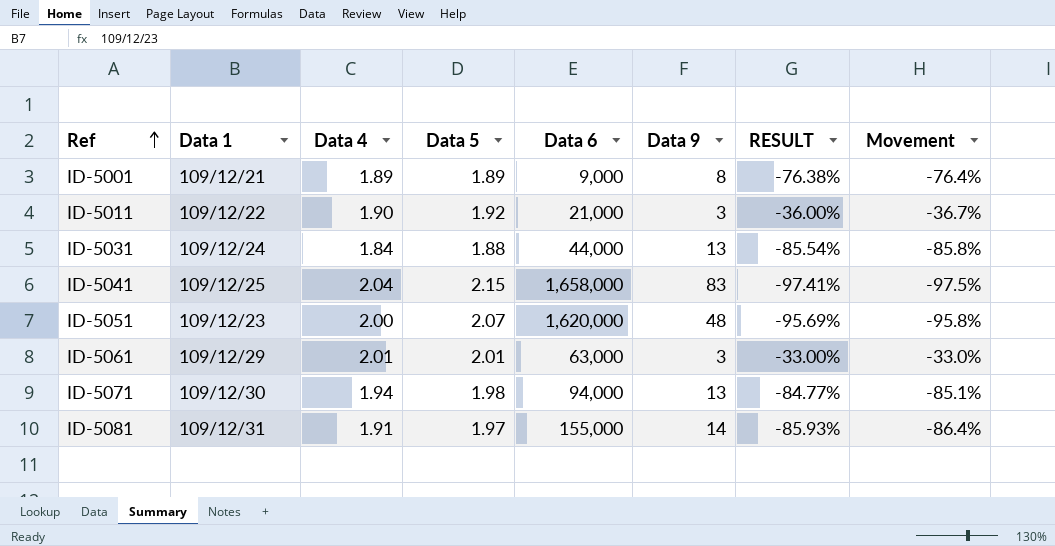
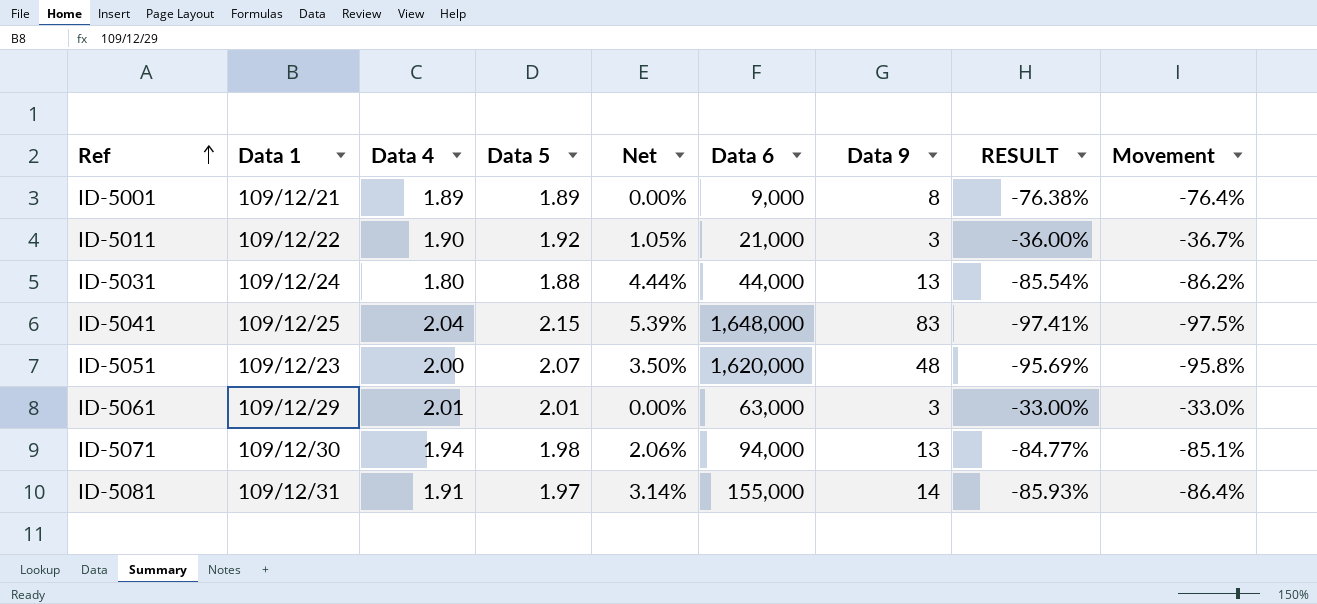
column Net | formula: none -> ([Data 5] - [Data 4]) / [Data 4]
ID-5031 | Data 4: 1.84 -> 1.80
ID-5031 | Movement: -85.8% -> -86.2%
ID-5041 | Data 6: 1,658,000 -> 1,648,000

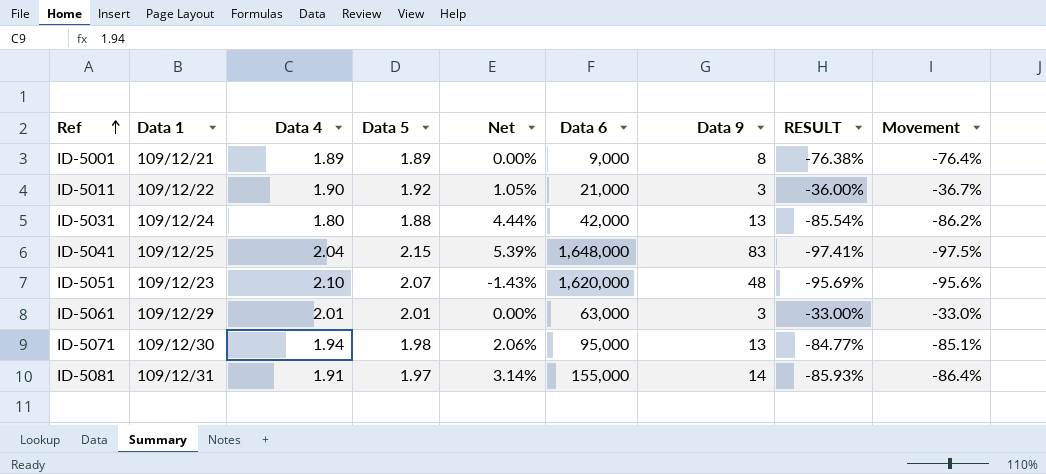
ID-5031 | Data 6: 44,000 -> 42,000
ID-5051 | Data 4: 2.00 -> 2.10
ID-5051 | Net: 3.50% -> -1.43%
ID-5051 | Movement: -95.8% -> -95.6%
ID-5071 | Data 6: 94,000 -> 95,000

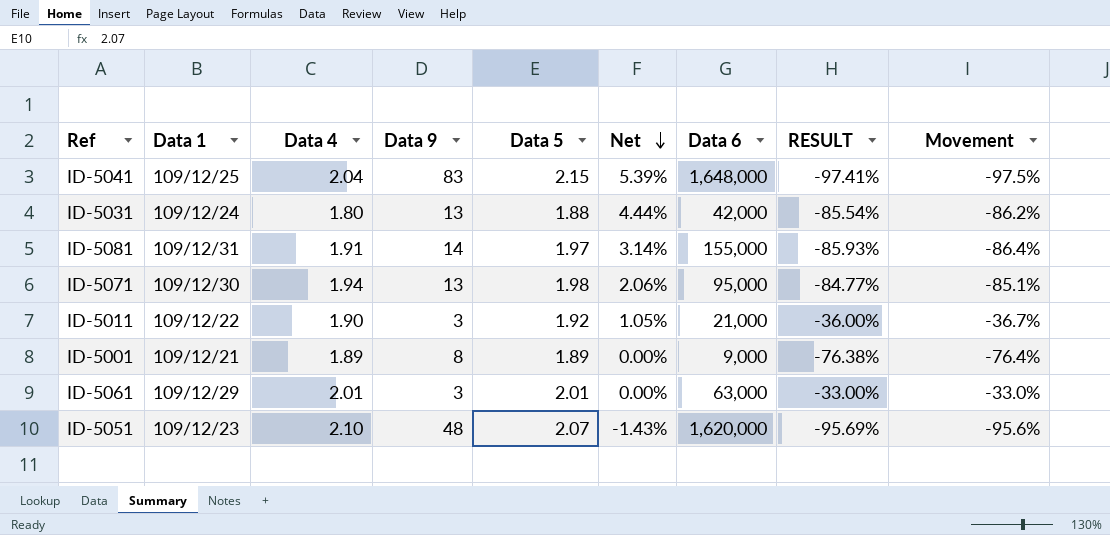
row order: Ref ascending -> Net descending
column Data 9 | position: 7 -> 4

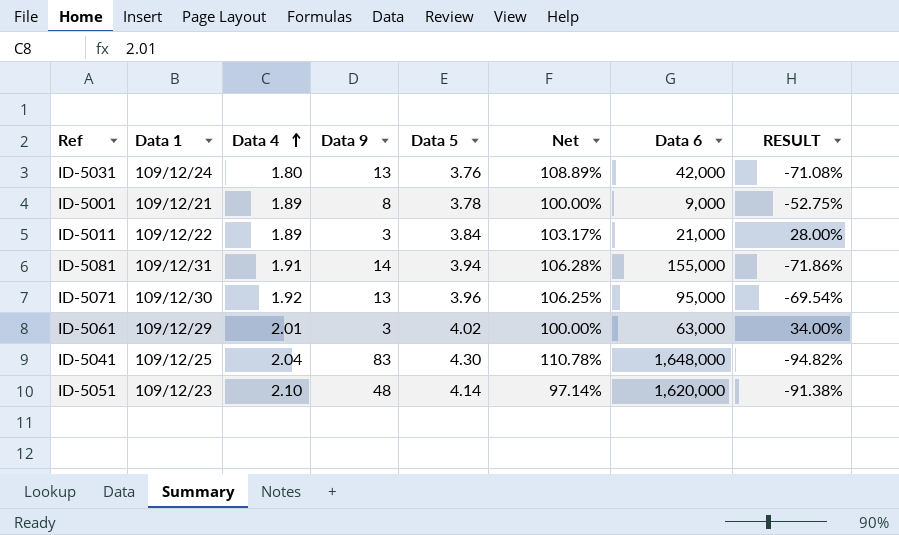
row order: Net descending -> Data 4 ascending
column Movement | formula: ([Data 4] - [Data 9]) / [Data 9] -> none
ID-5031 | Data 5: 1.88 -> 3.76
ID-5031 | Net: 4.44% -> 108.89%
ID-5031 | RESULT: -85.54% -> -71.08%
ID-5001 | Data 5: 1.89 -> 3.78
ID-5001 | Net: 0.00% -> 100.00%
ID-5001 | RESULT: -76.38% -> -52.75%
ID-5011 | Data 4: 1.90 -> 1.89
ID-5011 | Data 5: 1.92 -> 3.84
ID-5011 | Net: 1.05% -> 103.17%
ID-5011 | RESULT: -36.00% -> 28.00%
ID-5081 | Data 5: 1.97 -> 3.94
ID-5081 | Net: 3.14% -> 106.28%
ID-5081 | RESULT: -85.93% -> -71.86%
ID-5071 | Data 4: 1.94 -> 1.92
ID-5071 | Data 5: 1.98 -> 3.96
ID-5071 | Net: 2.06% -> 106.25%
ID-5071 | RESULT: -84.77% -> -69.54%
ID-5061 | Data 5: 2.01 -> 4.02
ID-5061 | Net: 0.00% -> 100.00%
ID-5061 | RESULT: -33.00% -> 34.00%
ID-5041 | Data 5: 2.15 -> 4.30
ID-5041 | Net: 5.39% -> 110.78%
ID-5041 | RESULT: -97.41% -> -94.82%
ID-5051 | Data 5: 2.07 -> 4.14
ID-5051 | Net: -1.43% -> 97.14%
ID-5051 | RESULT: -95.69% -> -91.38%

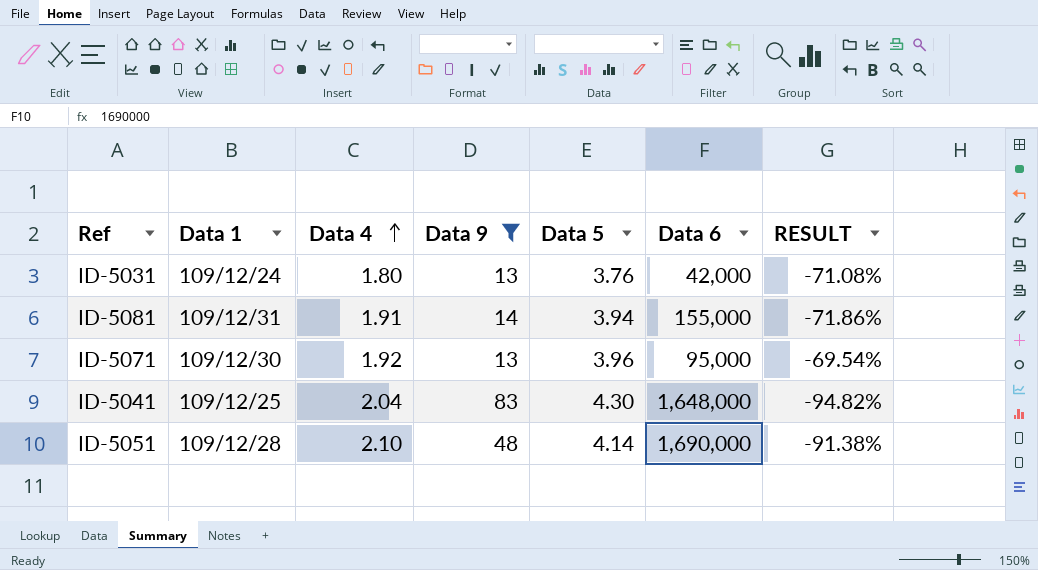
filter: none -> Data 9 >= 13
column Net | formula: ([Data 5] - [Data 4]) / [Data 4] -> none
ID-5051 | Data 1: 109/12/23 -> 109/12/28
ID-5051 | Data 6: 1,620,000 -> 1,690,000

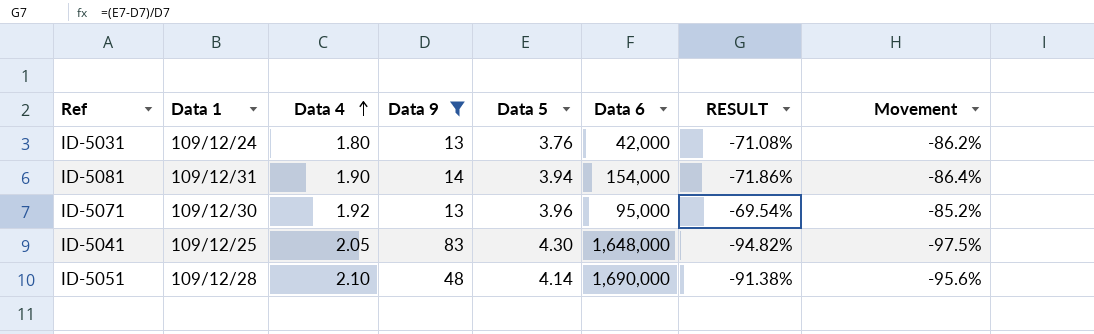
column Movement | formula: none -> ([Data 4] - [Data 9]) / [Data 9]
ID-5081 | Data 4: 1.91 -> 1.90
ID-5081 | Data 6: 155,000 -> 154,000
ID-5041 | Data 4: 2.04 -> 2.05

